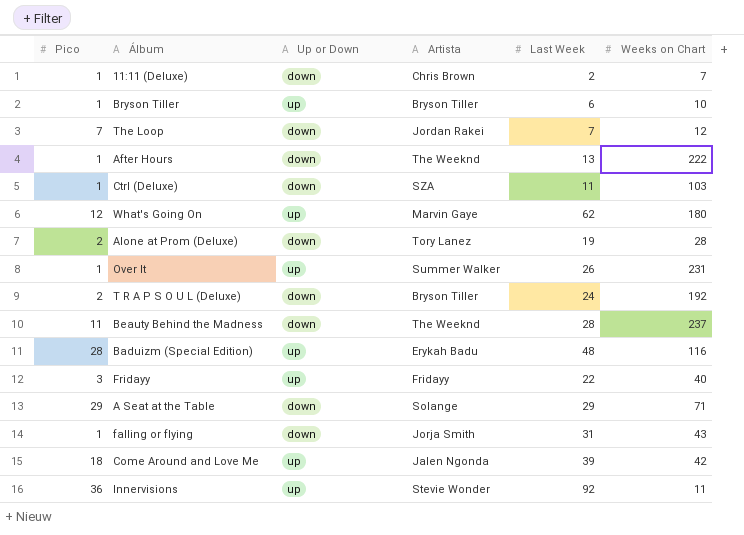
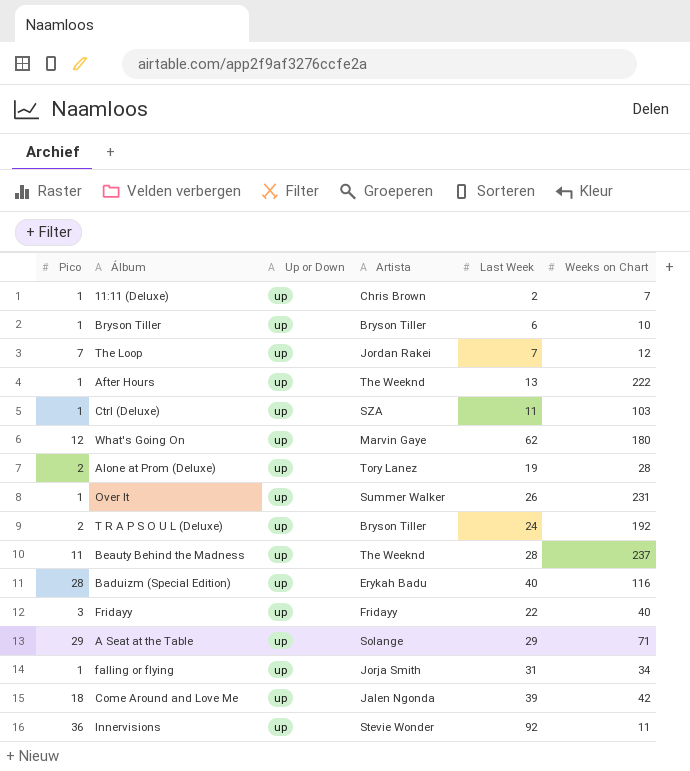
11:11 (Deluxe) | Up or Down: down -> up
The Loop | Up or Down: down -> up
After Hours | Up or Down: down -> up
Ctrl (Deluxe) | Up or Down: down -> up
Alone at Prom (Deluxe) | Up or Down: down -> up
T R A P S O U L (Deluxe) | Up or Down: down -> up
Beauty Behind the Madness | Up or Down: down -> up
Baduizm (Special Edition) | Last Week: 48 -> 40
A Seat at the Table | Up or Down: down -> up
falling or flying | Up or Down: down -> up
falling or flying | Weeks on Chart: 43 -> 34

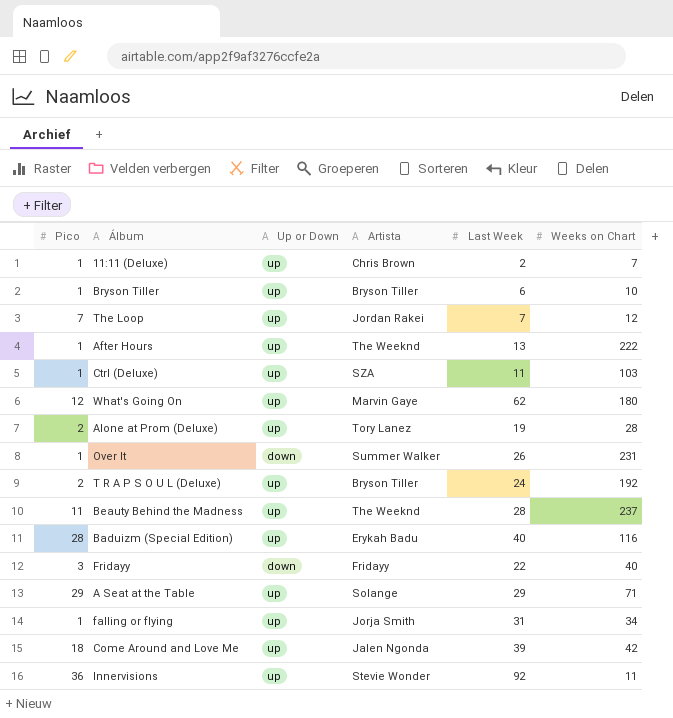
Over It | Up or Down: up -> down
Fridayy | Up or Down: up -> down

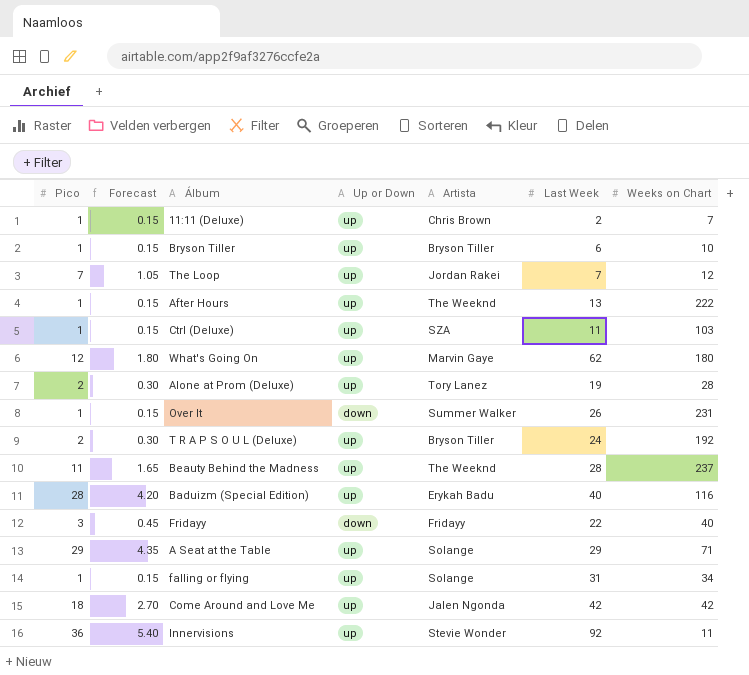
column Forecast | formula: none -> [Pico] * 0.15
falling or flying | Artista: Jorja Smith -> Solange
Come Around and Love Me | Last Week: 39 -> 42

